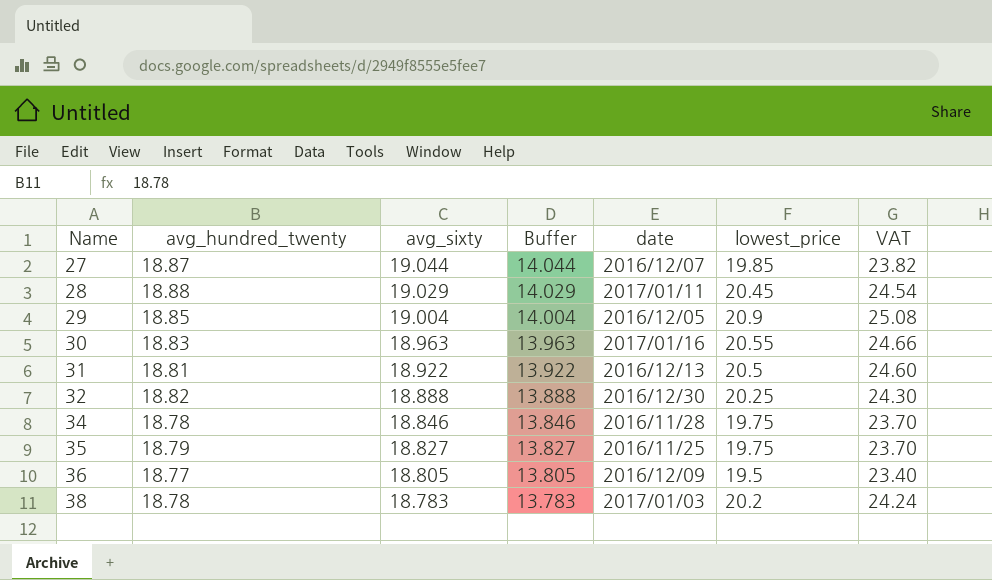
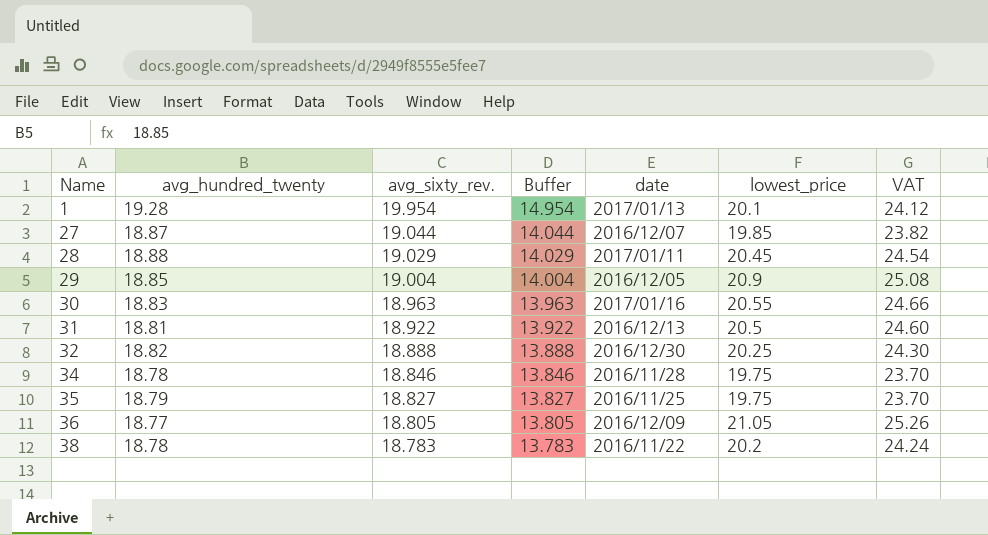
column name: avg_sixty -> avg_sixty_rev.
row 1: none -> 19.28 | 19.954 | 14.954 | 2017/01/13 | 20.1 | 24.12
36 | lowest_price: 19.5 -> 21.05
36 | VAT: 23.40 -> 25.26
38 | date: 2017/01/03 -> 2016/11/22

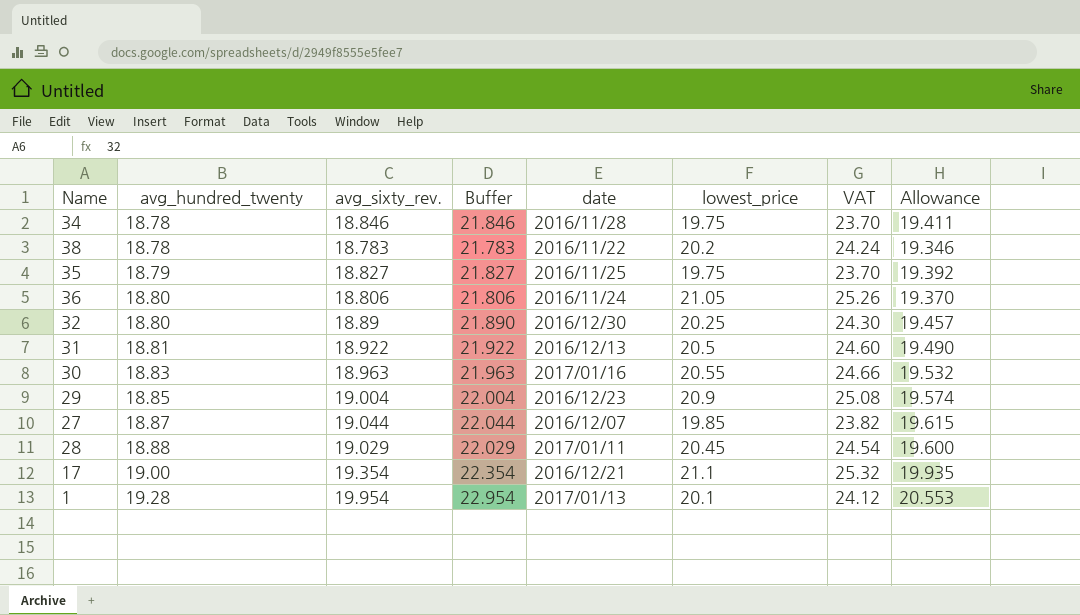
row order: Name ascending -> avg_hundred_twenty ascending
column Buffer | formula: [avg_sixty_rev.] - 5 -> [avg_sixty_rev.] + 3
column Allowance | formula: none -> [avg_sixty_rev.] * 1.03
36 | avg_hundred_twenty: 18.77 -> 18.80
36 | avg_sixty_rev.: 18.805 -> 18.806
36 | date: 2016/12/09 -> 2016/11/24
32 | avg_hundred_twenty: 18.82 -> 18.80
32 | avg_sixty_rev.: 18.888 -> 18.89
29 | date: 2016/12/05 -> 2016/12/23
row 17: none -> 19.00 | 19.354 | 22.354 | 2016/12/21 | 21.1 | 25.32 | 19.935

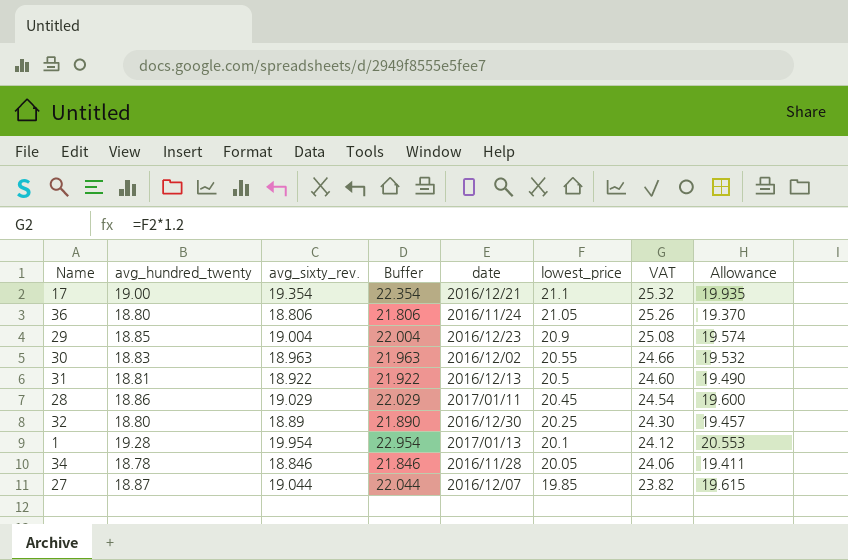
row order: avg_hundred_twenty ascending -> lowest_price descending
row 38: 18.78 | 18.783 | 21.783 | 2016/11/22 | 20.2 | 24.24 | 19.346 -> none
row 35: 18.79 | 18.827 | 21.827 | 2016/11/25 | 19.75 | 23.70 | 19.392 -> none
30 | date: 2017/01/16 -> 2016/12/02
28 | avg_hundred_twenty: 18.88 -> 18.86
34 | lowest_price: 19.75 -> 20.05
34 | VAT: 23.70 -> 24.06

